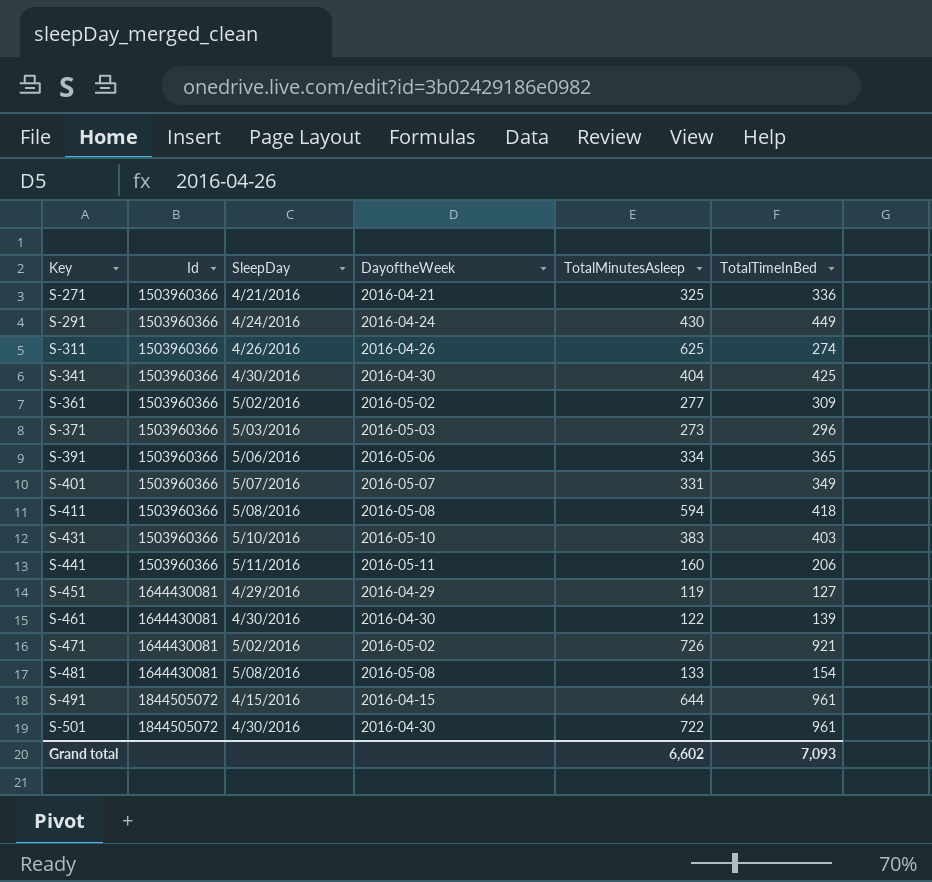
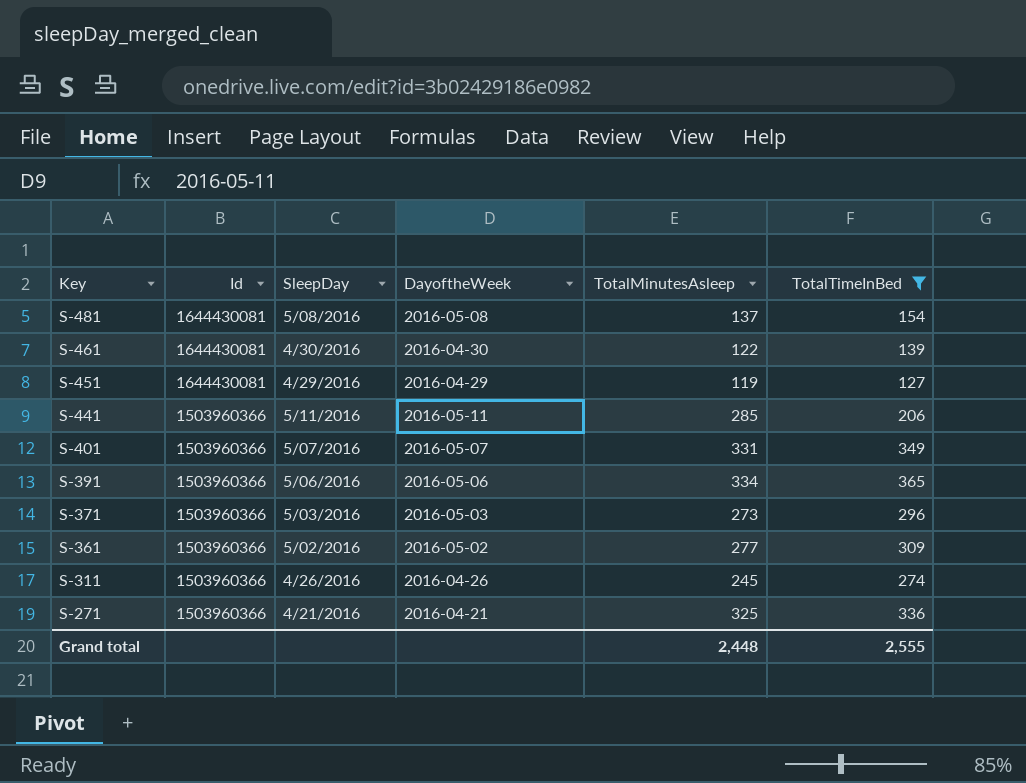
filter: none -> TotalTimeInBed <= 365
row order: Key ascending -> Key descending
S-481 | TotalMinutesAsleep: 133 -> 137
S-441 | TotalMinutesAsleep: 160 -> 285
S-311 | TotalMinutesAsleep: 625 -> 245
Grand total | TotalMinutesAsleep: 6,602 -> 2,448
Grand total | TotalTimeInBed: 7,093 -> 2,555

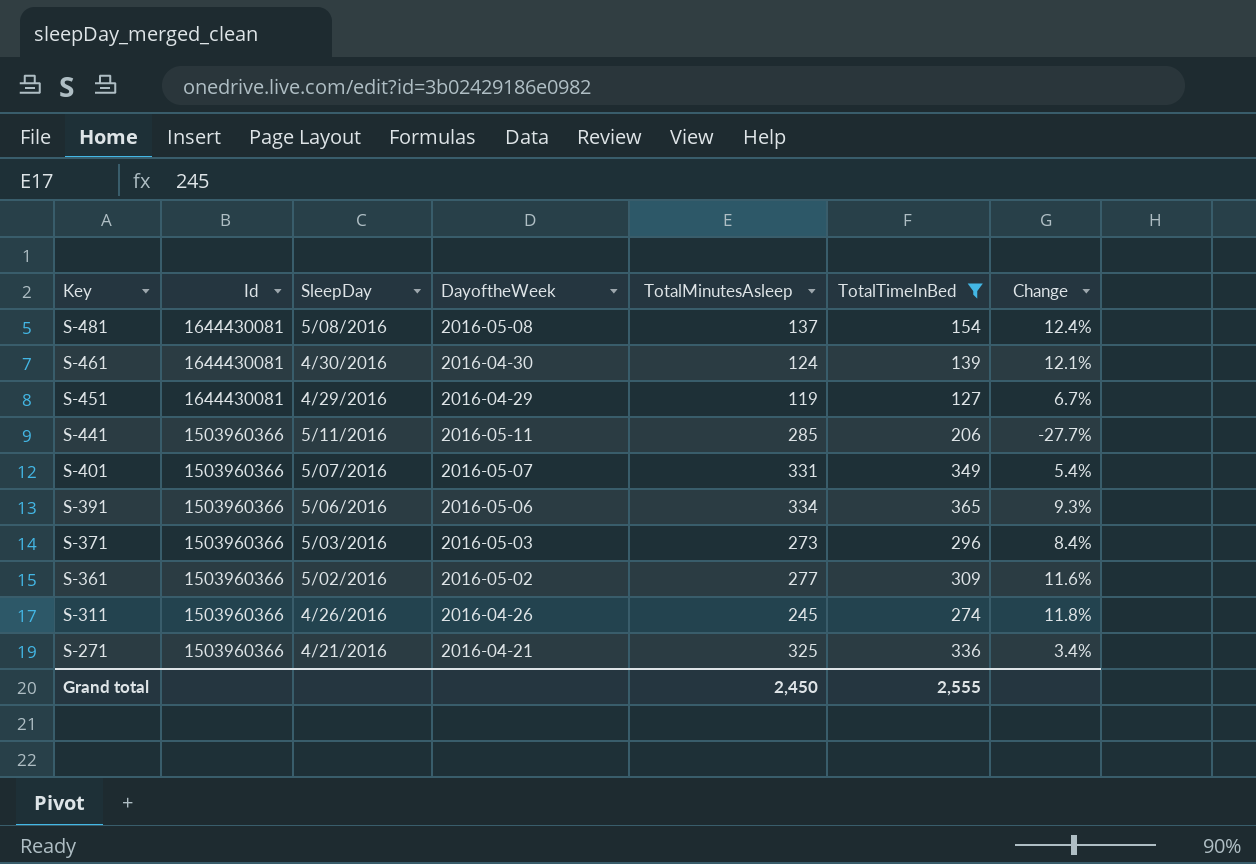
column Change | formula: none -> ([TotalTimeInBed] - [TotalMinutesAsleep]) / [TotalMinutesAsleep]
S-461 | TotalMinutesAsleep: 122 -> 124
Grand total | TotalMinutesAsleep: 2,448 -> 2,450

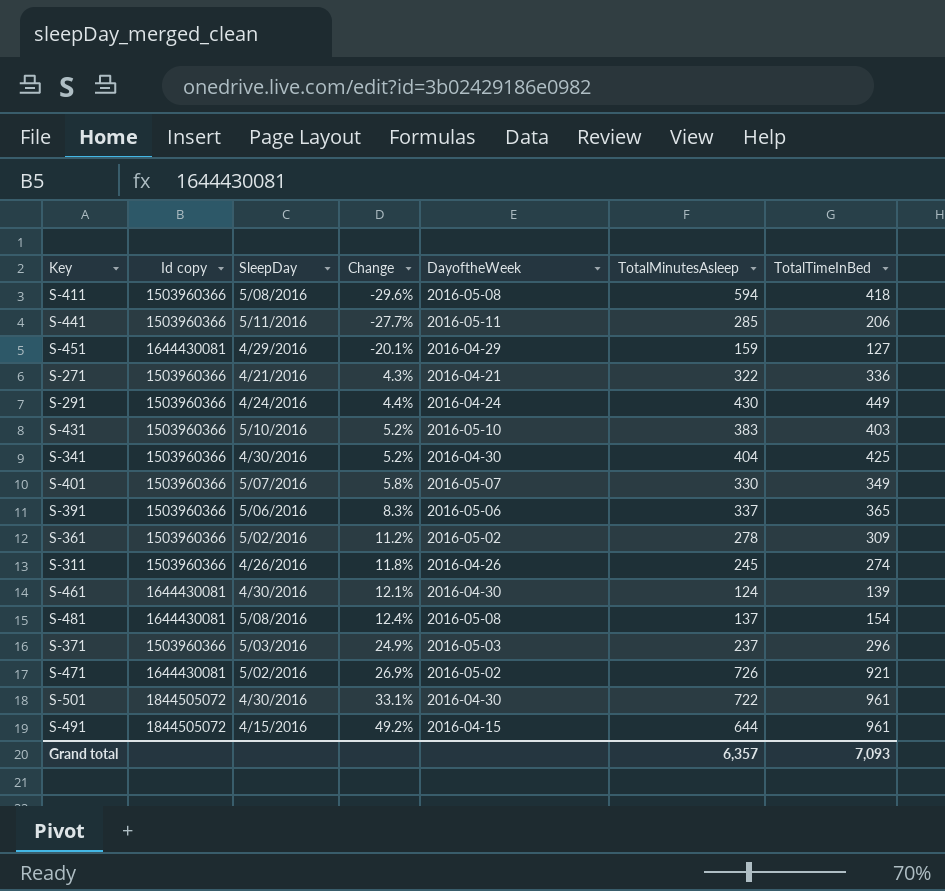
filter: TotalTimeInBed <= 365 -> none
row order: Key descending -> Change ascending
column name: Id -> Id copy
column Change | position: 7 -> 4
S-451 | Change: 6.7% -> -20.1%
S-451 | TotalMinutesAsleep: 119 -> 159
S-271 | Change: 3.4% -> 4.3%
S-271 | TotalMinutesAsleep: 325 -> 322
S-401 | Change: 5.4% -> 5.8%
S-401 | TotalMinutesAsleep: 331 -> 330
S-391 | Change: 9.3% -> 8.3%
S-391 | TotalMinutesAsleep: 334 -> 337
S-361 | Change: 11.6% -> 11.2%
S-361 | TotalMinutesAsleep: 277 -> 278
S-371 | Change: 8.4% -> 24.9%
S-371 | TotalMinutesAsleep: 273 -> 237
Grand total | TotalMinutesAsleep: 2,450 -> 6,357
Grand total | TotalTimeInBed: 2,555 -> 7,093

